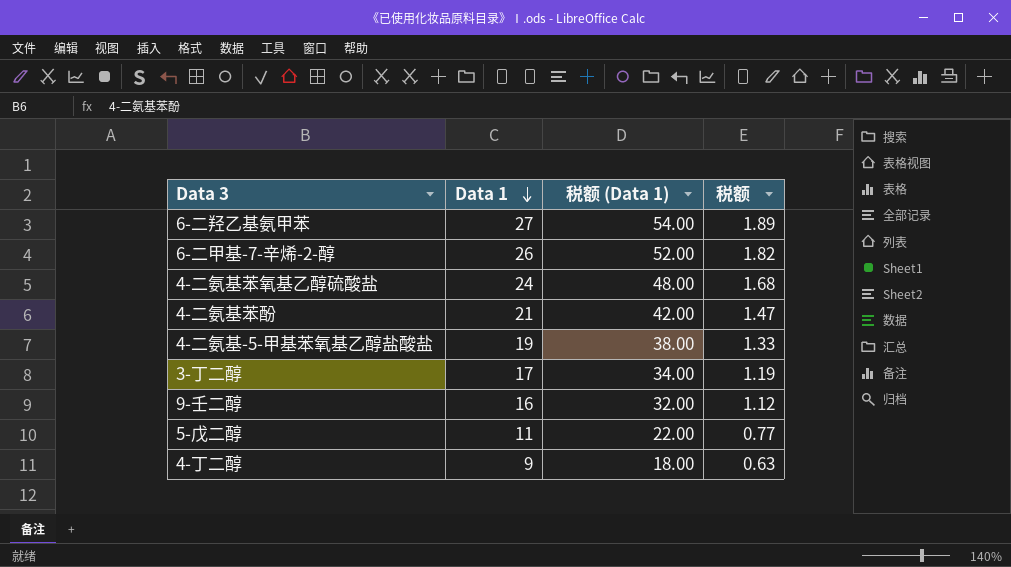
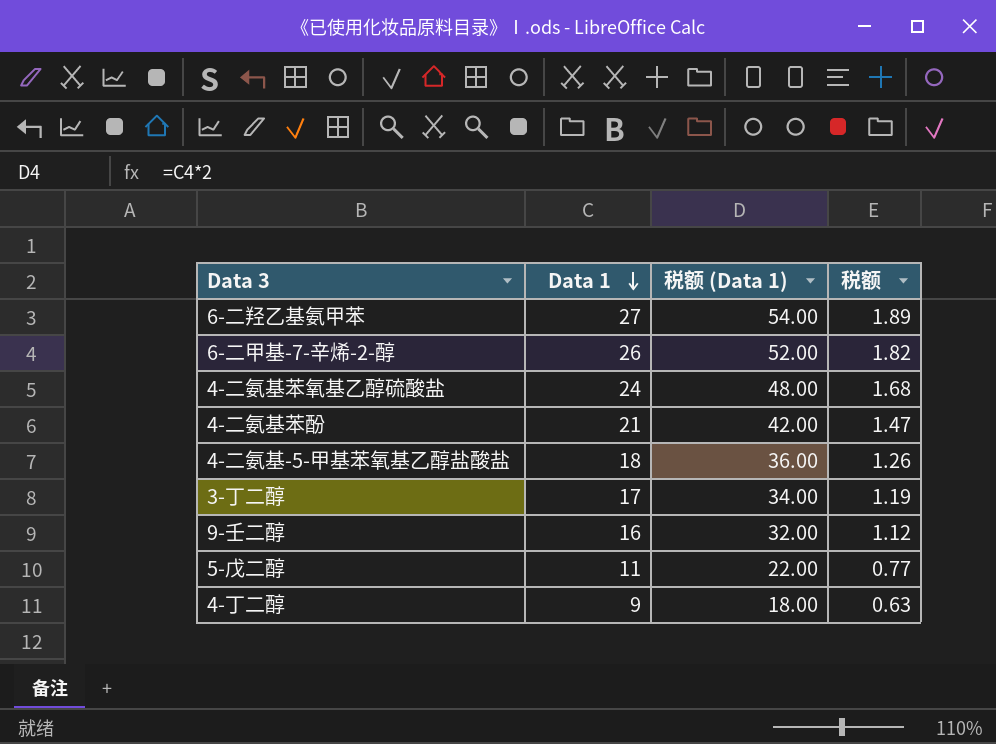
4-二氨基-5-甲基苯氧基乙醇盐酸盐 | Data 1: 19 -> 18
4-二氨基-5-甲基苯氧基乙醇盐酸盐 | 税额 (Data 1): 38.00 -> 36.00
4-二氨基-5-甲基苯氧基乙醇盐酸盐 | 税额: 1.33 -> 1.26

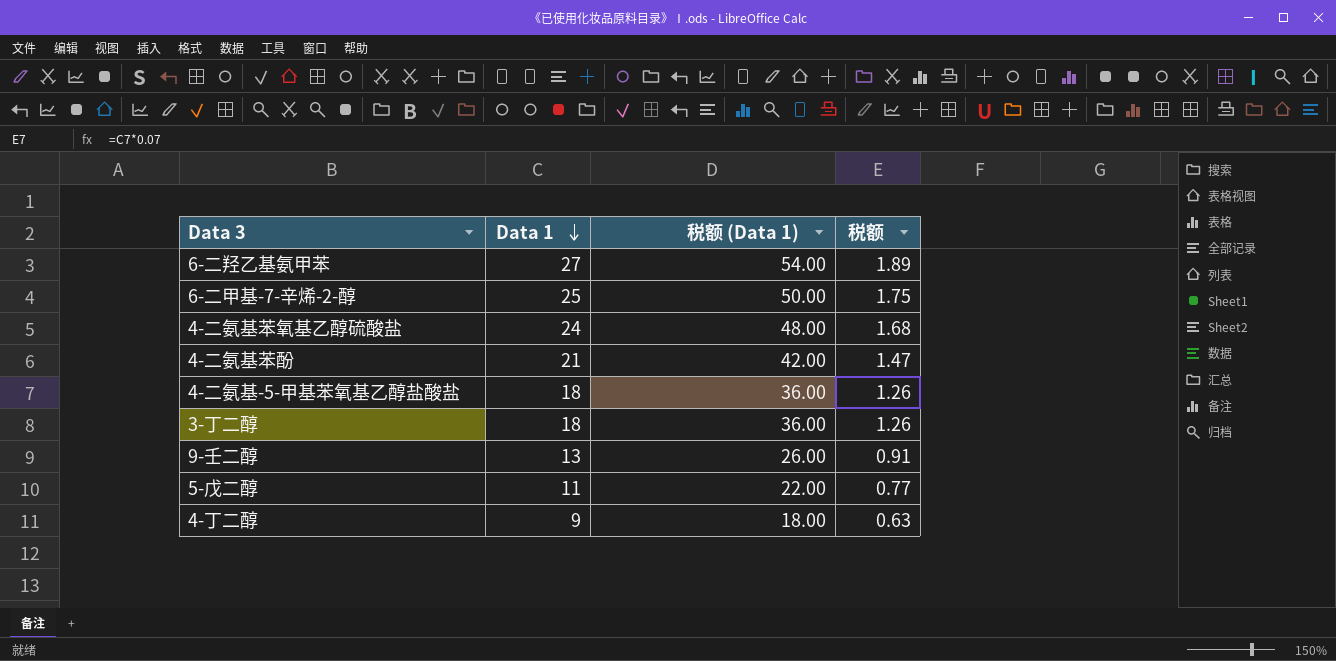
6-二甲基-7-辛烯-2-醇 | Data 1: 26 -> 25
6-二甲基-7-辛烯-2-醇 | 税额 (Data 1): 52.00 -> 50.00
6-二甲基-7-辛烯-2-醇 | 税额: 1.82 -> 1.75
3-丁二醇 | Data 1: 17 -> 18
3-丁二醇 | 税额 (Data 1): 34.00 -> 36.00
3-丁二醇 | 税额: 1.19 -> 1.26
9-壬二醇 | Data 1: 16 -> 13
9-壬二醇 | 税额 (Data 1): 32.00 -> 26.00
9-壬二醇 | 税额: 1.12 -> 0.91

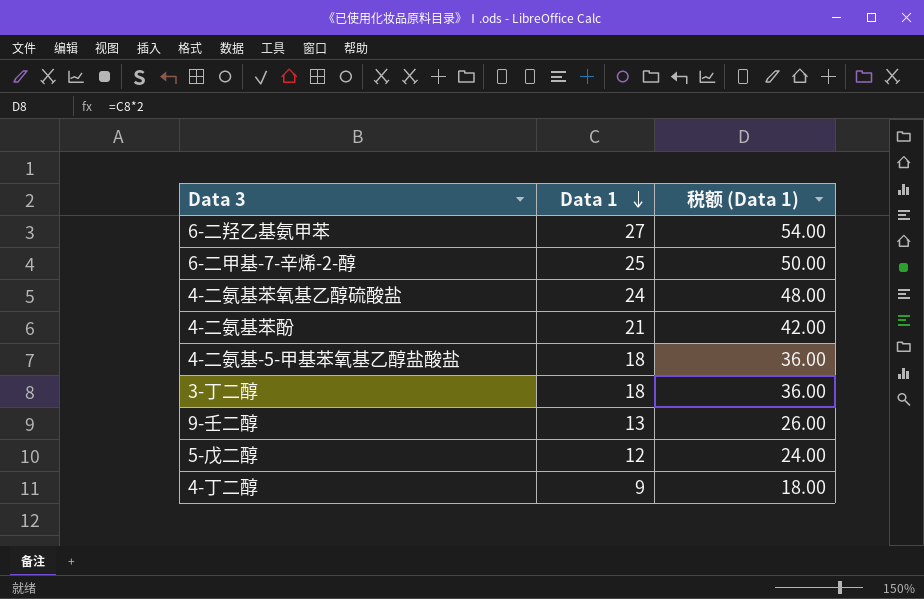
column 税额 | formula: [Data 1] * 0.07 -> none
5-戊二醇 | Data 1: 11 -> 12
5-戊二醇 | 税额 (Data 1): 22.00 -> 24.00

